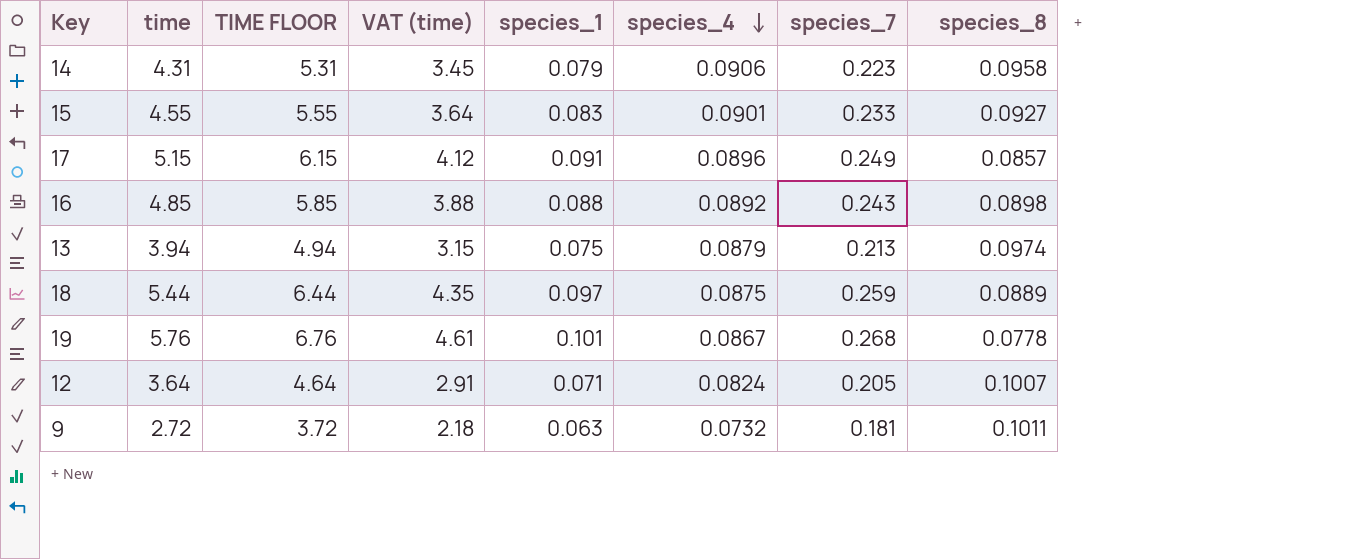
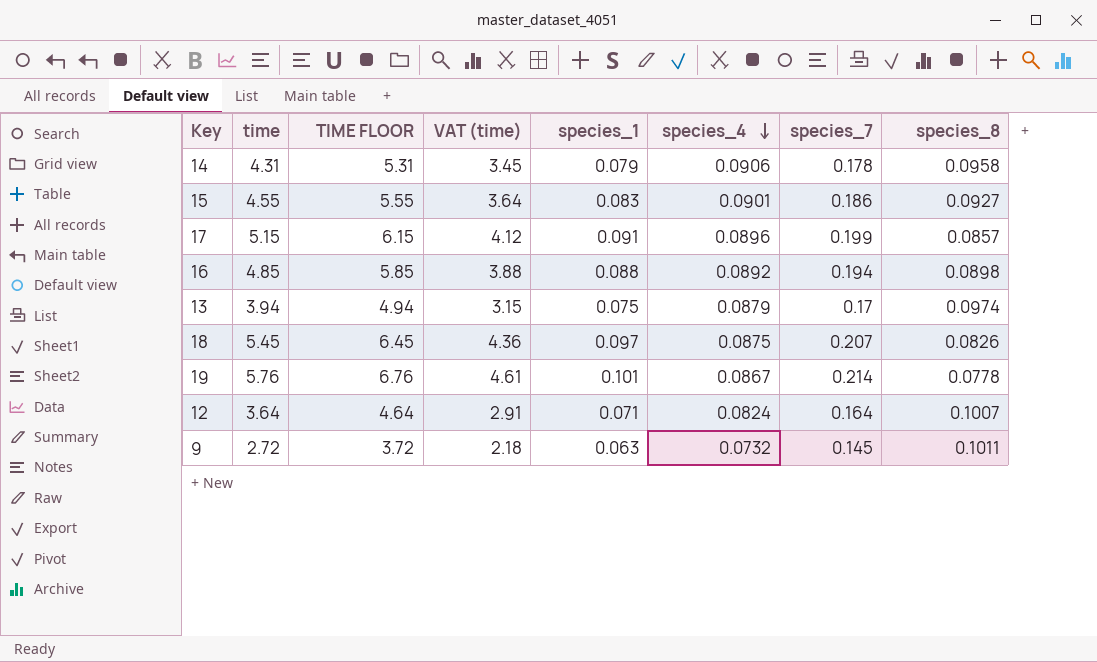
14 | species_7: 0.223 -> 0.178
15 | species_7: 0.233 -> 0.186
17 | species_7: 0.249 -> 0.199
16 | species_7: 0.243 -> 0.194
13 | species_7: 0.213 -> 0.17
18 | time: 5.44 -> 5.45
18 | TIME FLOOR: 6.44 -> 6.45
18 | VAT (time): 4.35 -> 4.36
18 | species_7: 0.259 -> 0.207
18 | species_8: 0.0889 -> 0.0826
19 | species_7: 0.268 -> 0.214
12 | species_7: 0.205 -> 0.164
9 | species_7: 0.181 -> 0.145

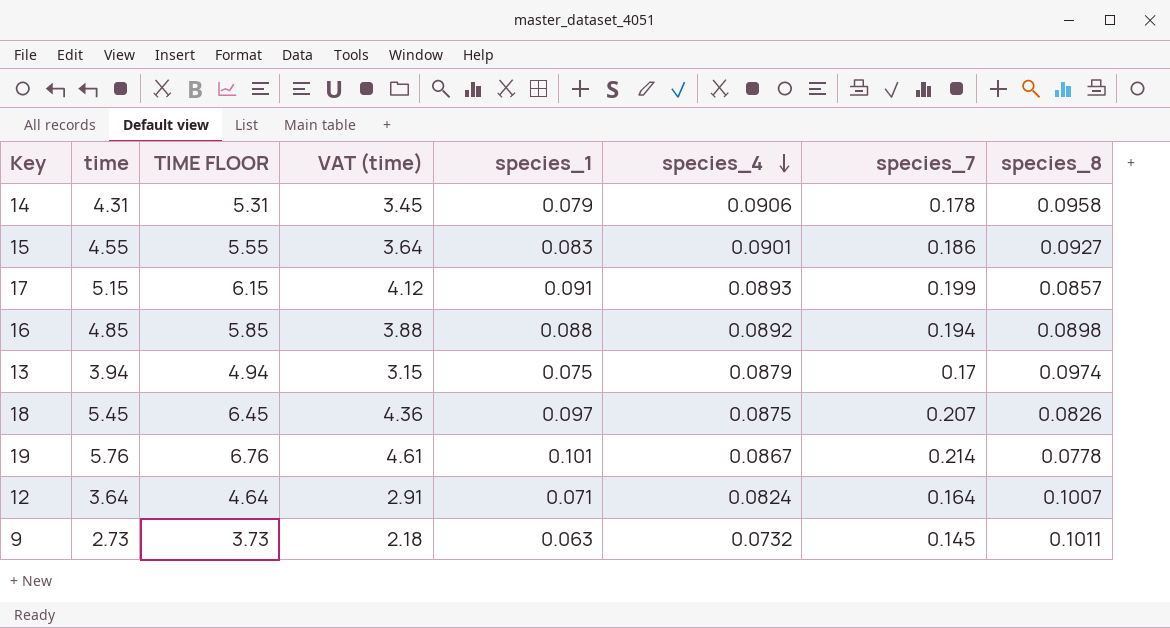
17 | species_4: 0.0896 -> 0.0893
9 | time: 2.72 -> 2.73
9 | TIME FLOOR: 3.72 -> 3.73

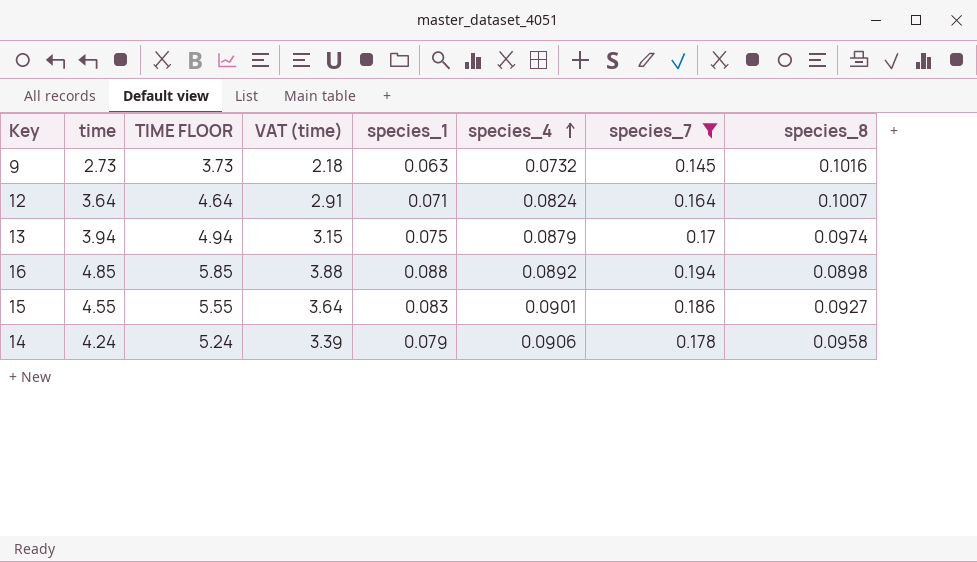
filter: none -> species_7 <= 0.194
row order: species_4 descending -> species_4 ascending
9 | species_8: 0.1011 -> 0.1016
14 | time: 4.31 -> 4.24
14 | TIME FLOOR: 5.31 -> 5.24
14 | VAT (time): 3.45 -> 3.39

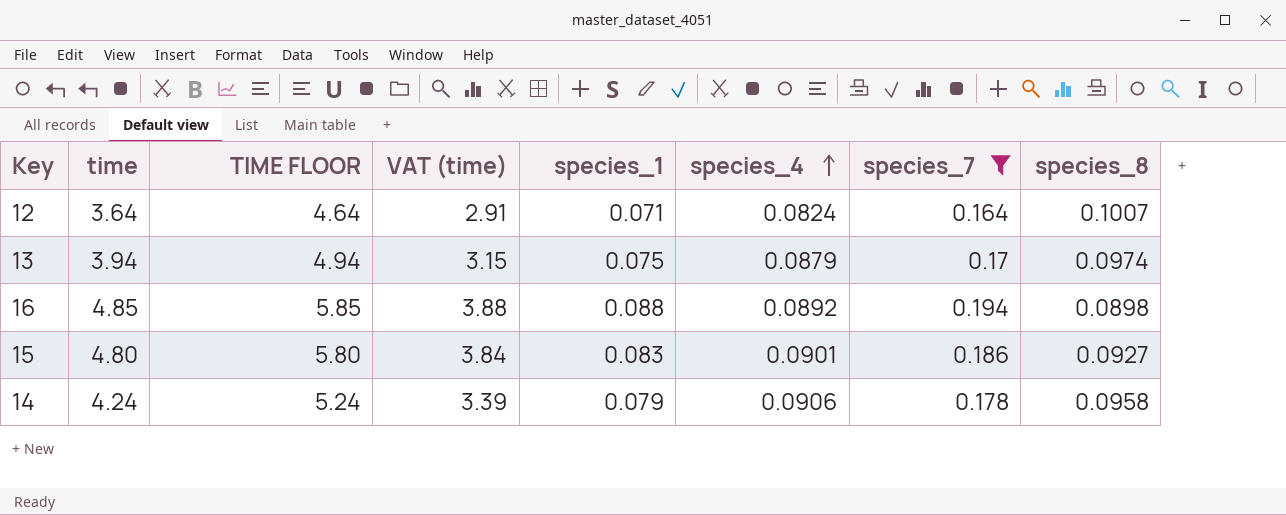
row 9: 2.73 | 3.73 | 2.18 | 0.063 | 0.0732 | 0.145 | 0.1016 -> none
15 | time: 4.55 -> 4.80
15 | TIME FLOOR: 5.55 -> 5.80
15 | VAT (time): 3.64 -> 3.84

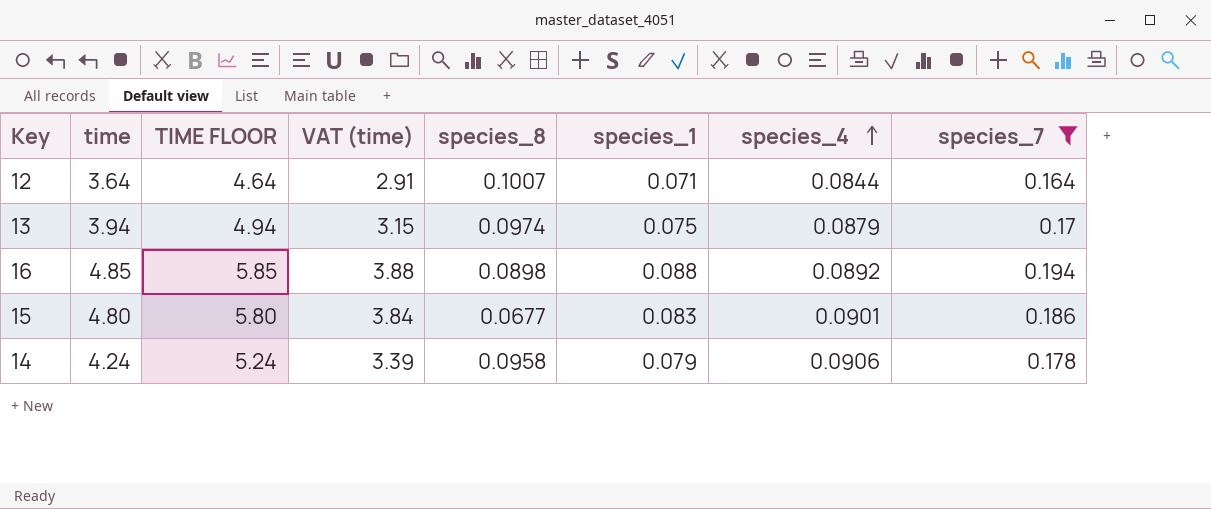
column species_8 | position: 8 -> 5
12 | species_4: 0.0824 -> 0.0844
15 | species_8: 0.0927 -> 0.0677

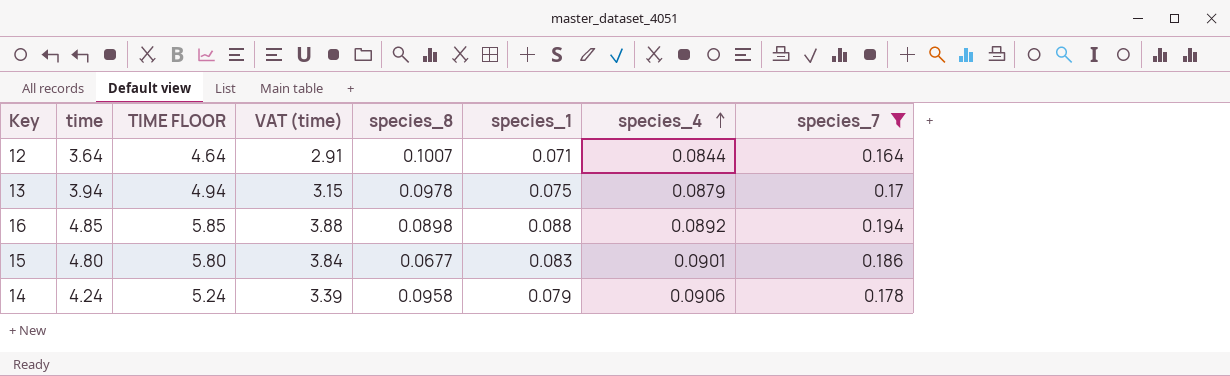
13 | species_8: 0.0974 -> 0.0978

